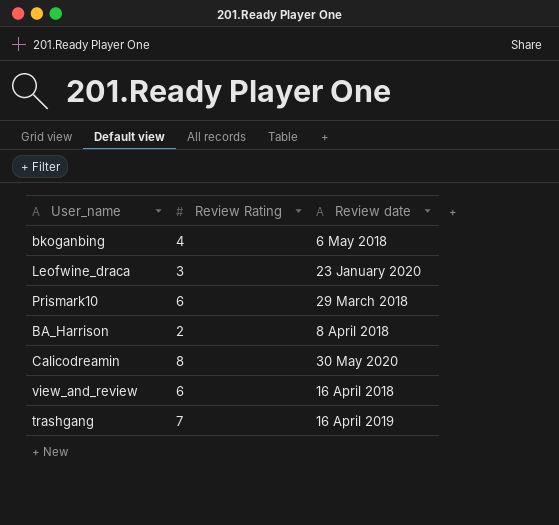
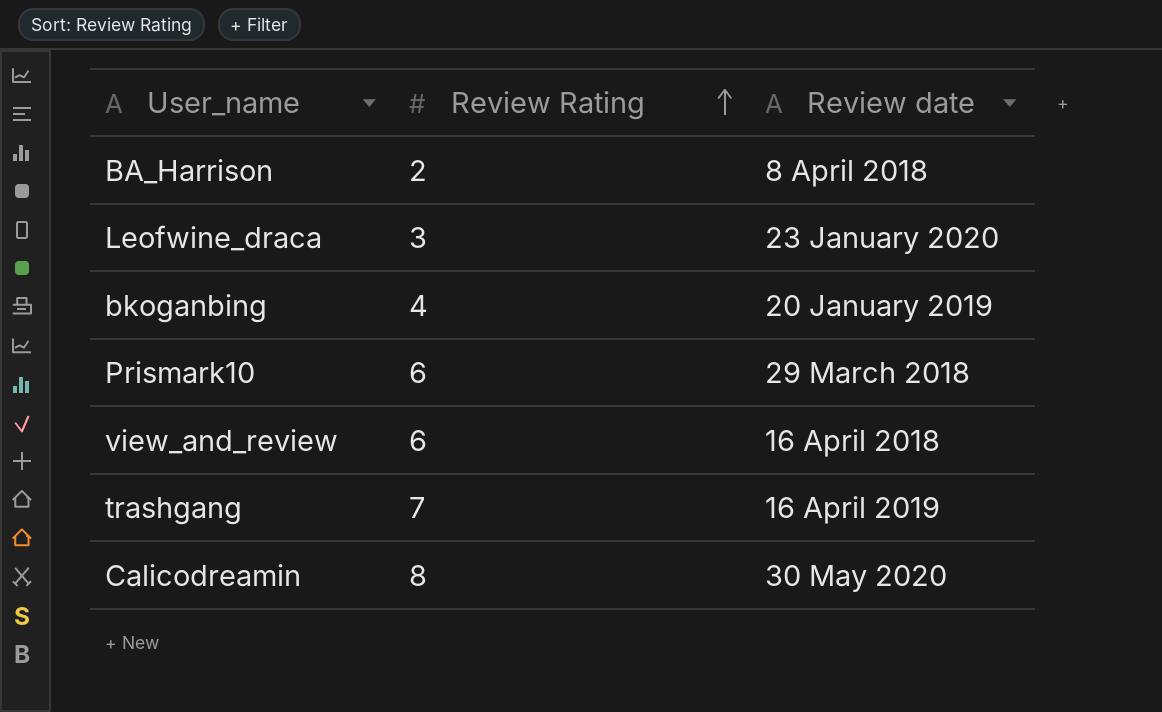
row order: none -> Review Rating ascending
bkoganbing | Review date: 6 May 2018 -> 20 January 2019

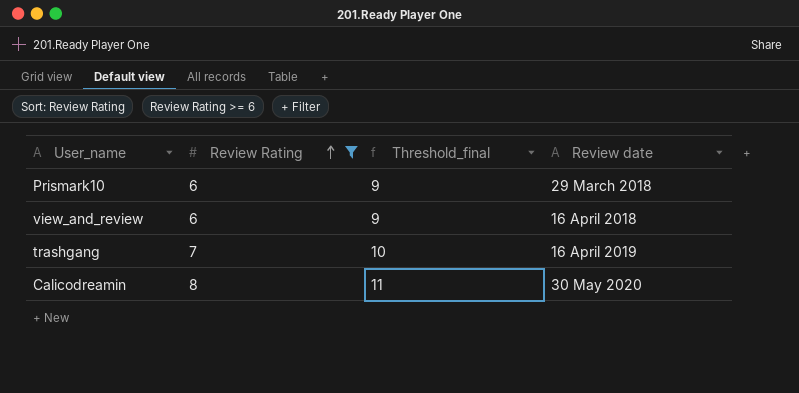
filter: none -> Review Rating >= 6
column Threshold_final | formula: none -> [Review Rating] + 3

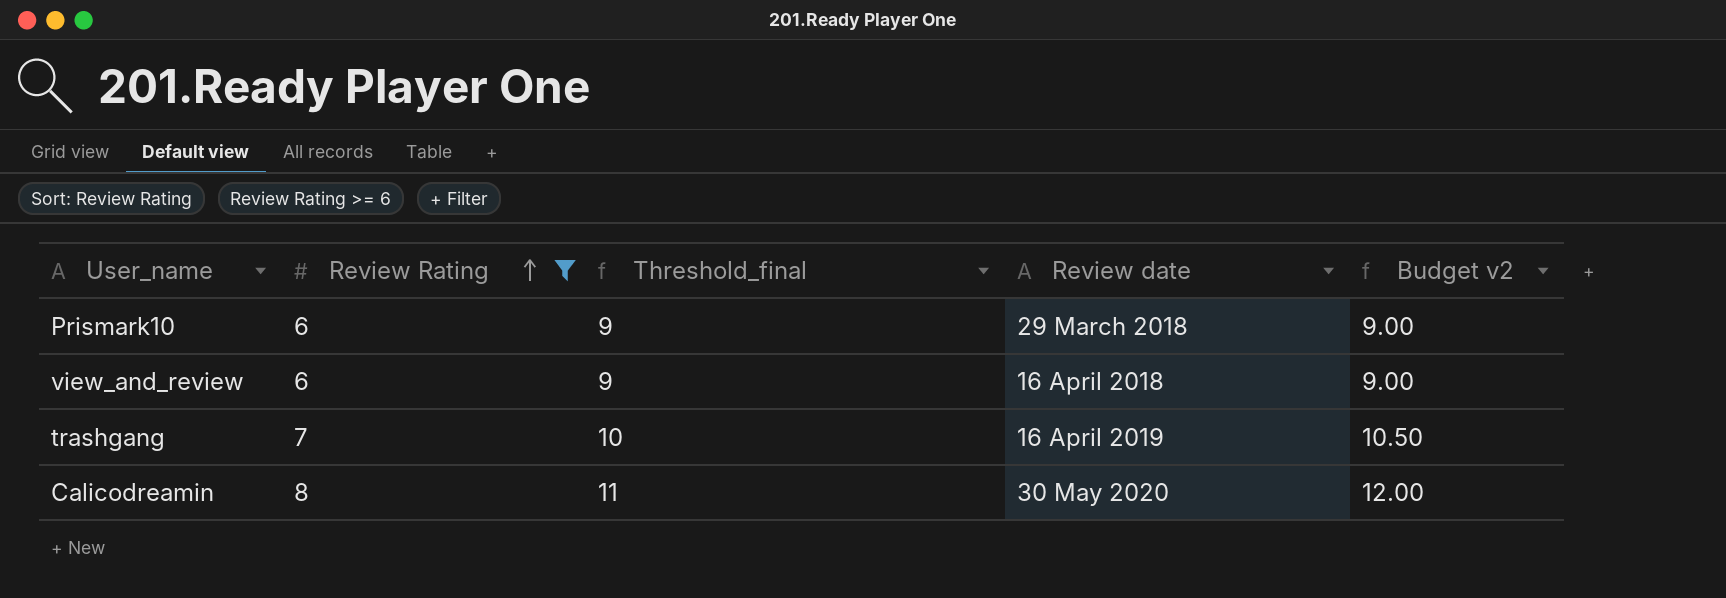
column Budget v2 | formula: none -> [Review Rating] * 1.5

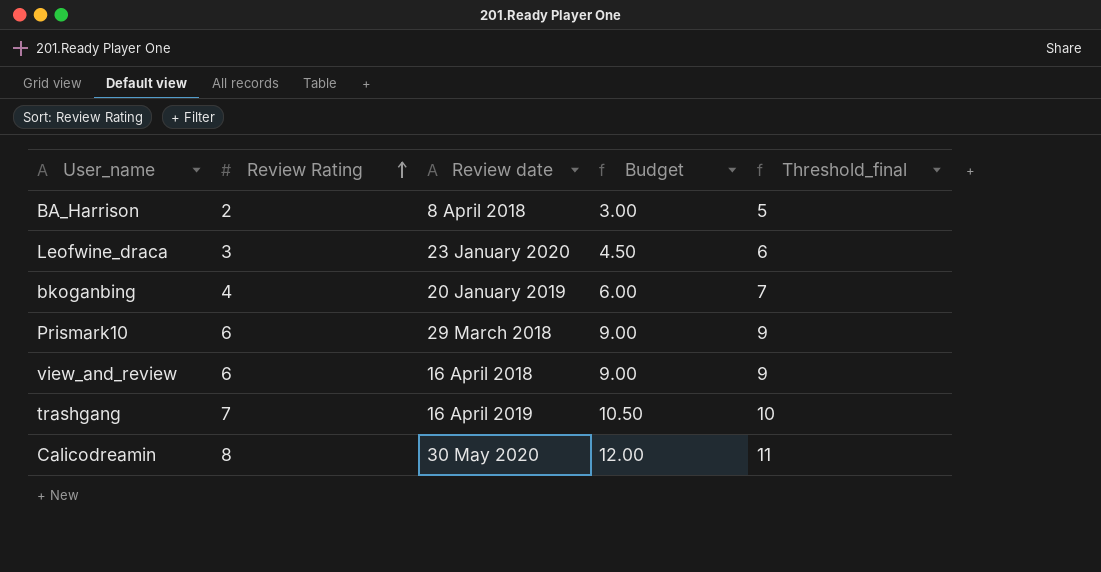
filter: Review Rating >= 6 -> none
column name: Budget v2 -> Budget
column Threshold_final | position: 3 -> 5

